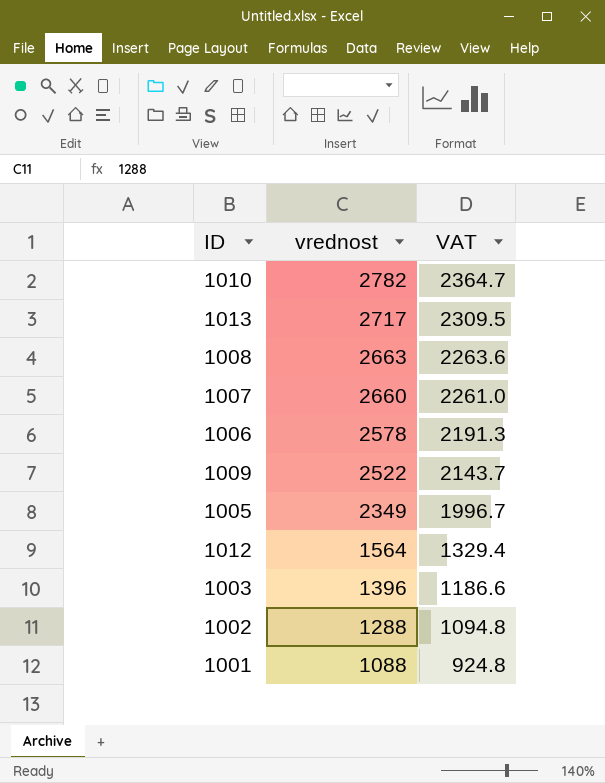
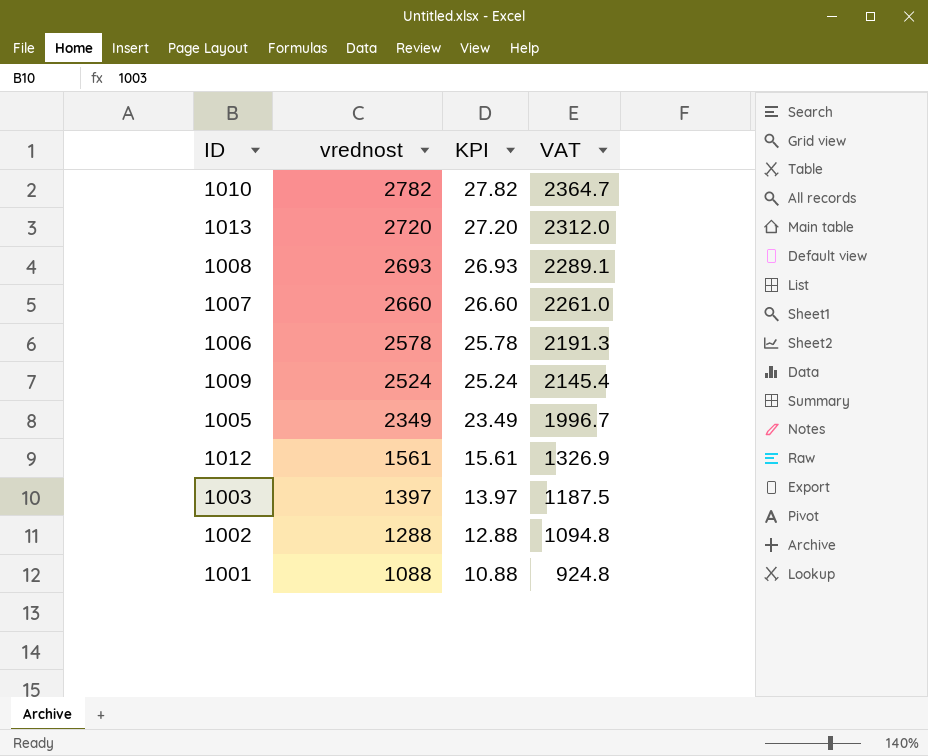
column KPI | formula: none -> [vrednost] * 0.01
1013 | vrednost: 2717 -> 2720
1013 | VAT: 2309.5 -> 2312.0
1008 | vrednost: 2663 -> 2693
1008 | VAT: 2263.6 -> 2289.1
1009 | vrednost: 2522 -> 2524
1009 | VAT: 2143.7 -> 2145.4
1012 | vrednost: 1564 -> 1561
1012 | VAT: 1329.4 -> 1326.9
1003 | vrednost: 1396 -> 1397
1003 | VAT: 1186.6 -> 1187.5

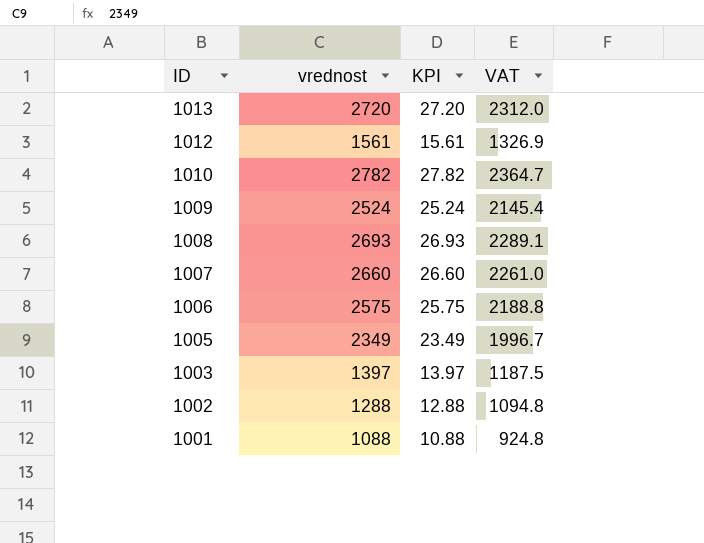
row order: vrednost descending -> ID descending
1006 | vrednost: 2578 -> 2575
1006 | KPI: 25.78 -> 25.75
1006 | VAT: 2191.3 -> 2188.8

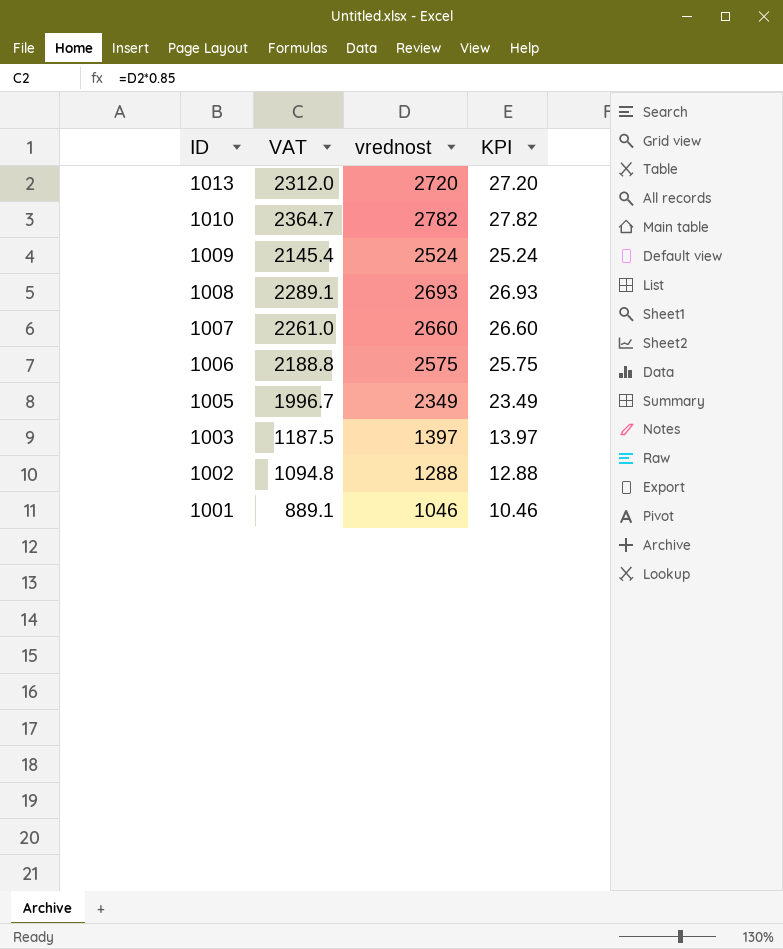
column VAT | position: 4 -> 2
row 1012: 1561 | 15.61 | 1326.9 -> none
1001 | VAT: 924.8 -> 889.1
1001 | vrednost: 1088 -> 1046
1001 | KPI: 10.88 -> 10.46

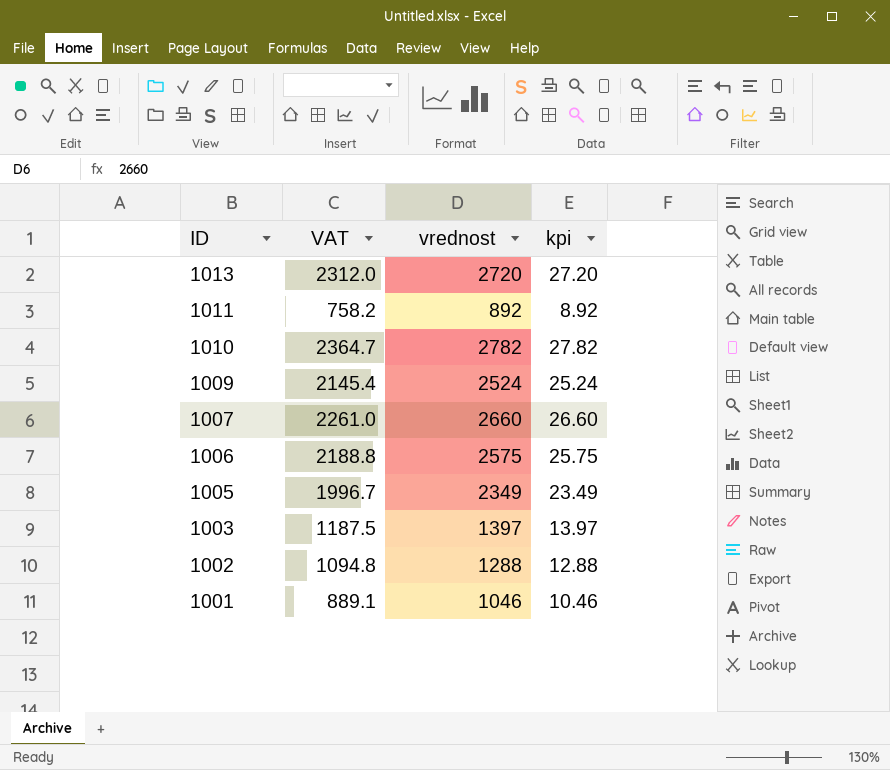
column name: KPI -> kpi
row 1008: 2289.1 | 2693 | 26.93 -> none
row 1011: none -> 758.2 | 892 | 8.92

